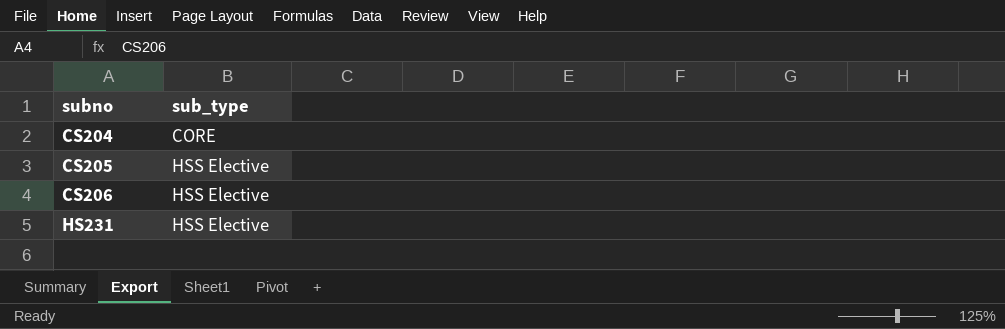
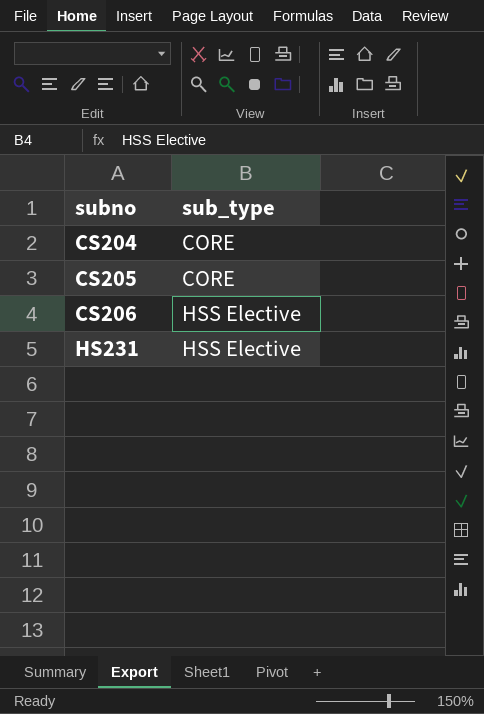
CS205 | sub_type: HSS Elective -> CORE

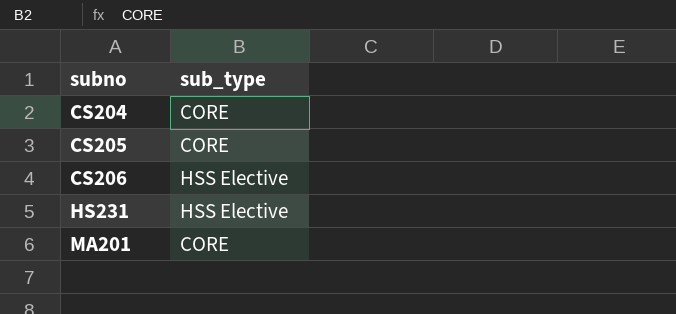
row MA201: none -> CORE

